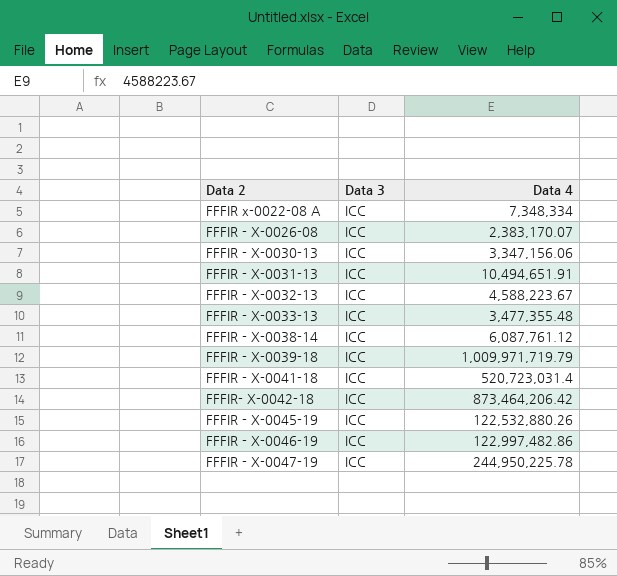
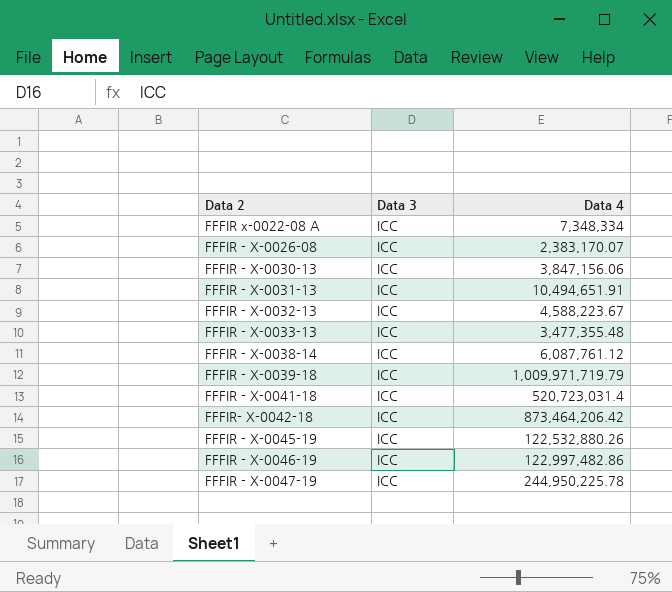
FFFIR - X-0030-13 | Data 4: 3,347,156.06 -> 3,847,156.06

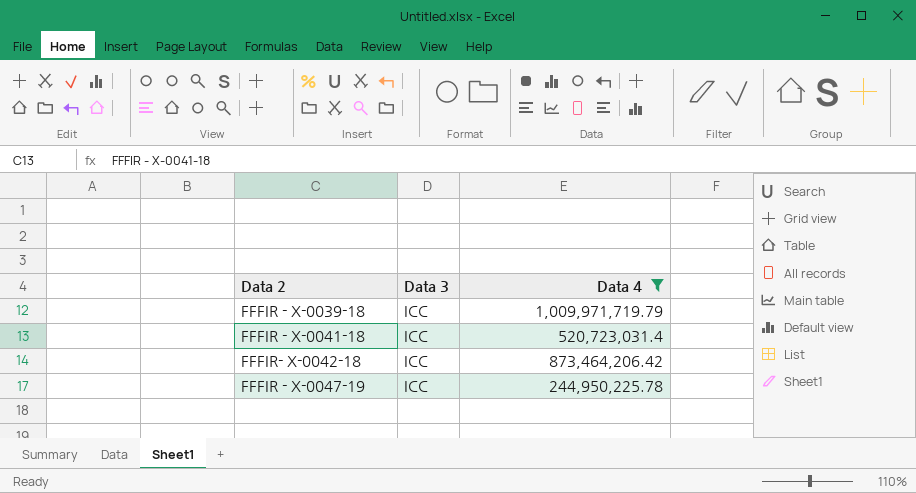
filter: none -> Data 4 >= 244,950,225.78

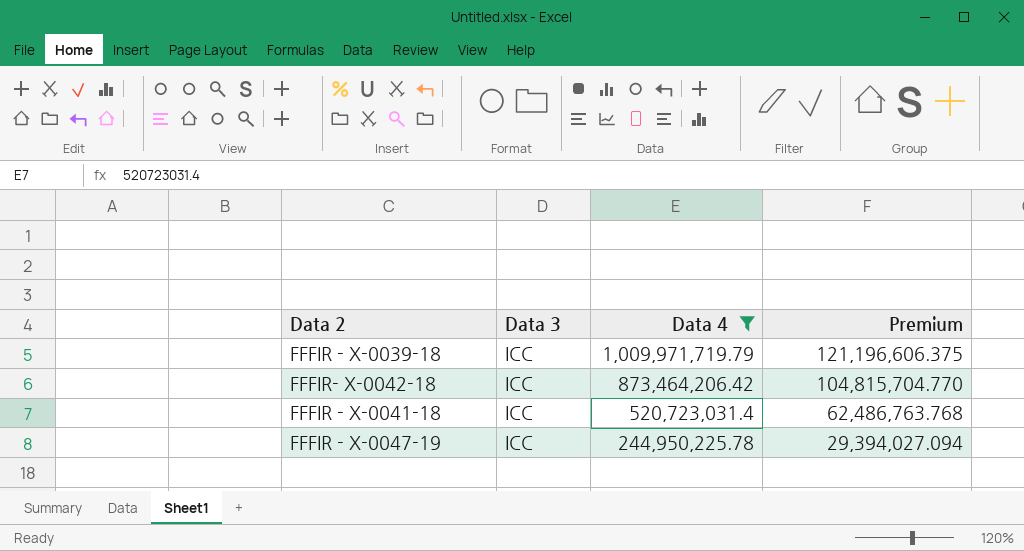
row order: none -> Data 4 descending
column Premium | formula: none -> [Data 4] * 0.12

